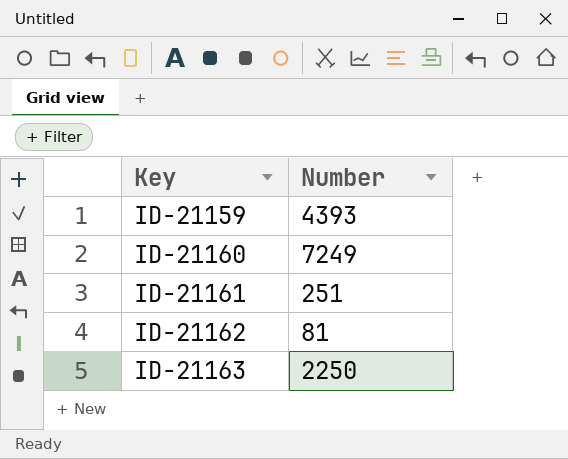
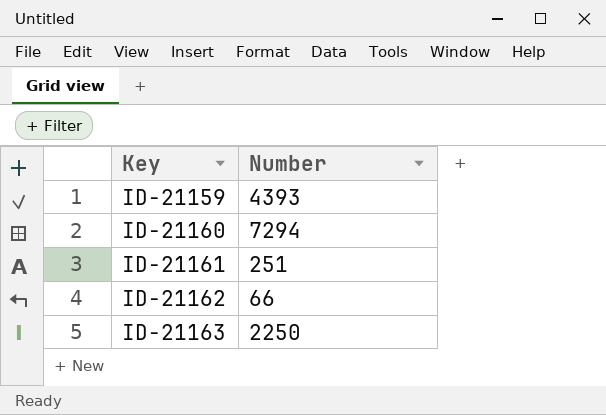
ID-21160 | Number: 7249 -> 7294
ID-21162 | Number: 81 -> 66

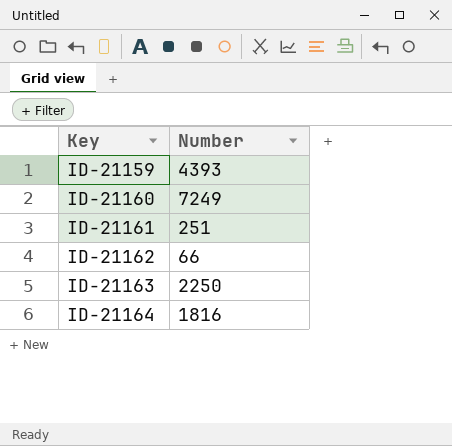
ID-21160 | Number: 7294 -> 7249
row ID-21164: none -> 1816

